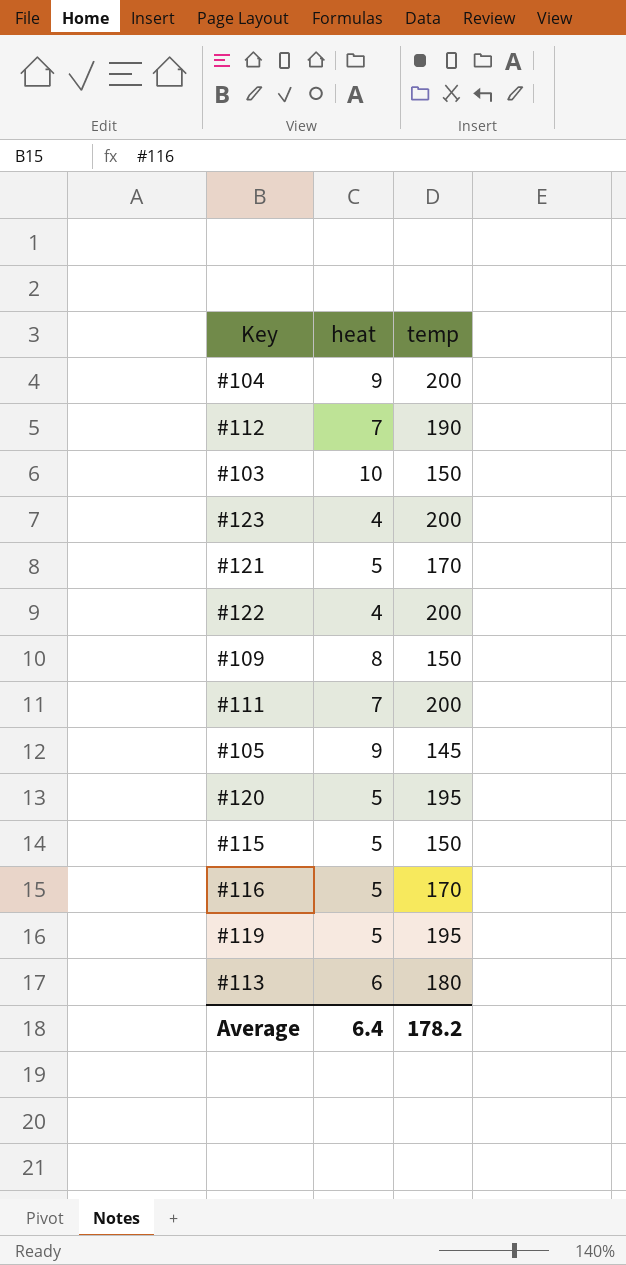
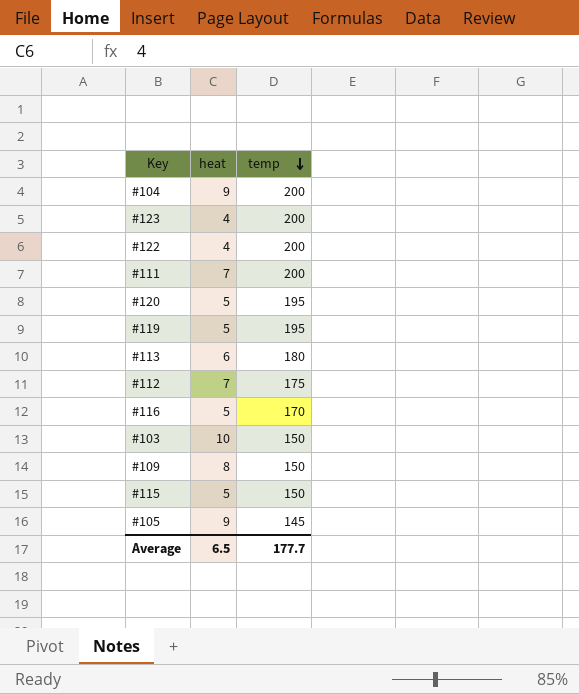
row order: none -> temp descending
row #121: 5 | 170 -> none
#112 | temp: 190 -> 175
Average | heat: 6.4 -> 6.5
Average | temp: 178.2 -> 177.7

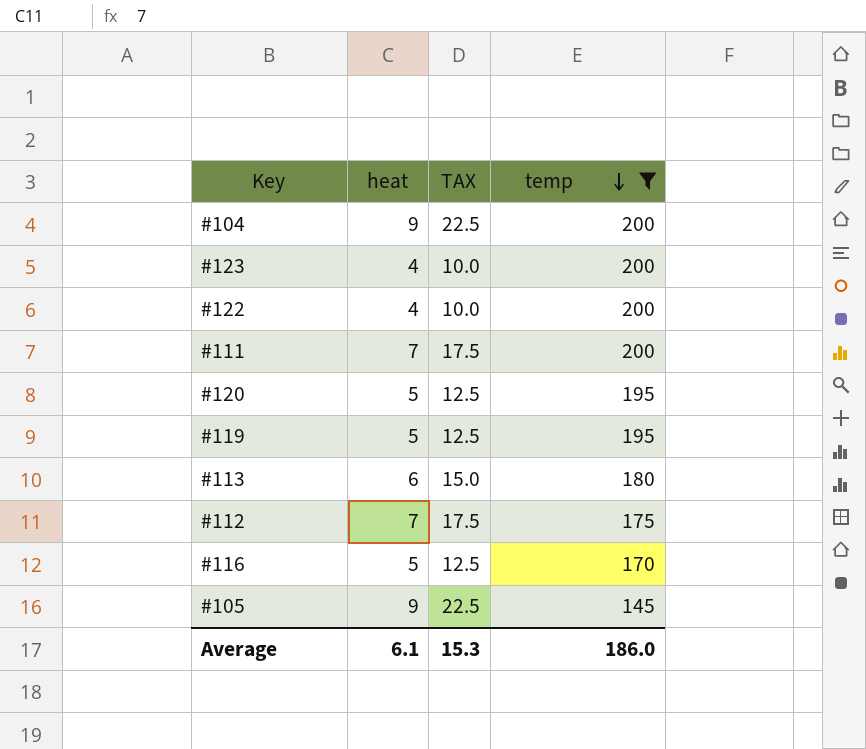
filter: none -> temp != 150
column TAX | formula: none -> [heat] * 2.5
Average | heat: 6.5 -> 6.1
Average | temp: 177.7 -> 186.0

